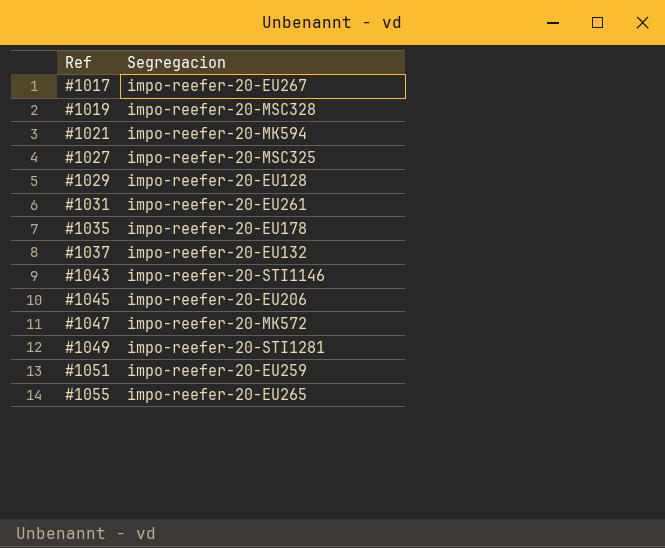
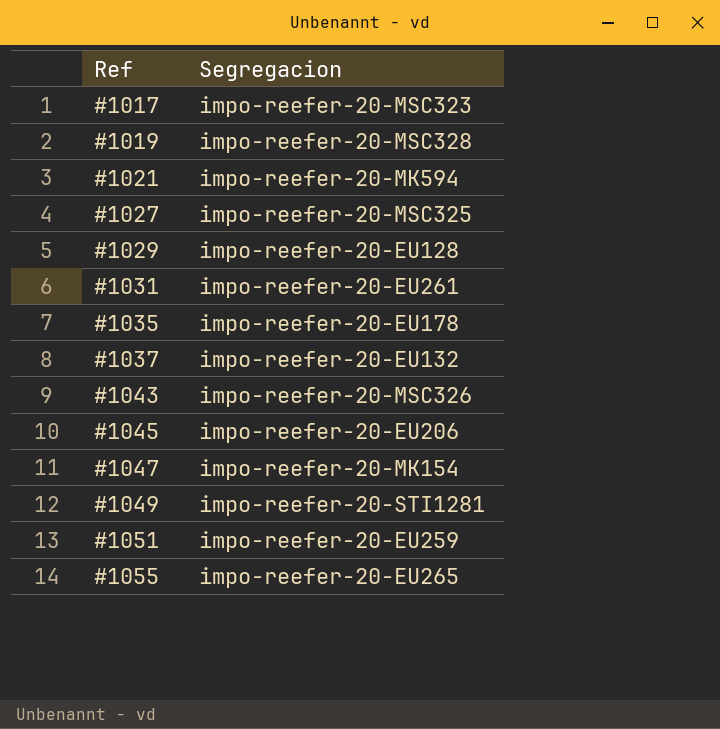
#1017 | Segregacion: impo-reefer-20-EU267 -> impo-reefer-20-MSC323
#1043 | Segregacion: impo-reefer-20-STI1146 -> impo-reefer-20-MSC326
#1047 | Segregacion: impo-reefer-20-MK572 -> impo-reefer-20-MK154

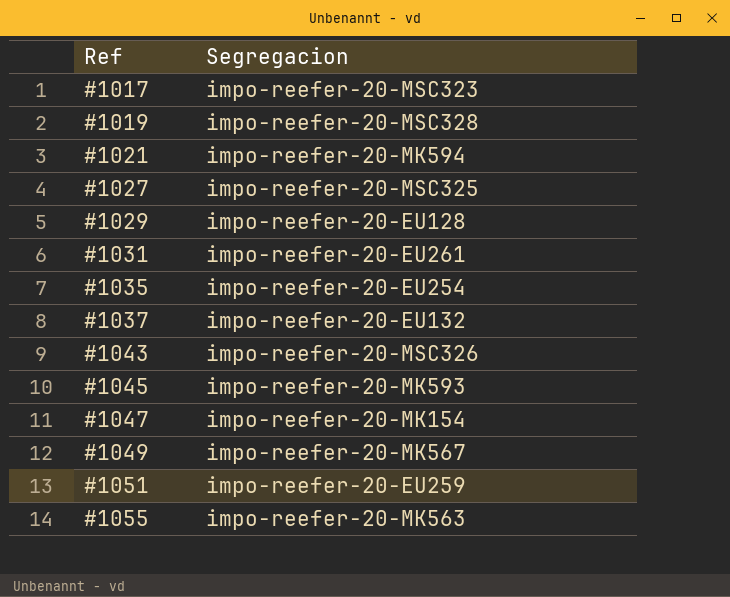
#1035 | Segregacion: impo-reefer-20-EU178 -> impo-reefer-20-EU254
#1045 | Segregacion: impo-reefer-20-EU206 -> impo-reefer-20-MK593
#1049 | Segregacion: impo-reefer-20-STI1281 -> impo-reefer-20-MK567
#1055 | Segregacion: impo-reefer-20-EU265 -> impo-reefer-20-MK563

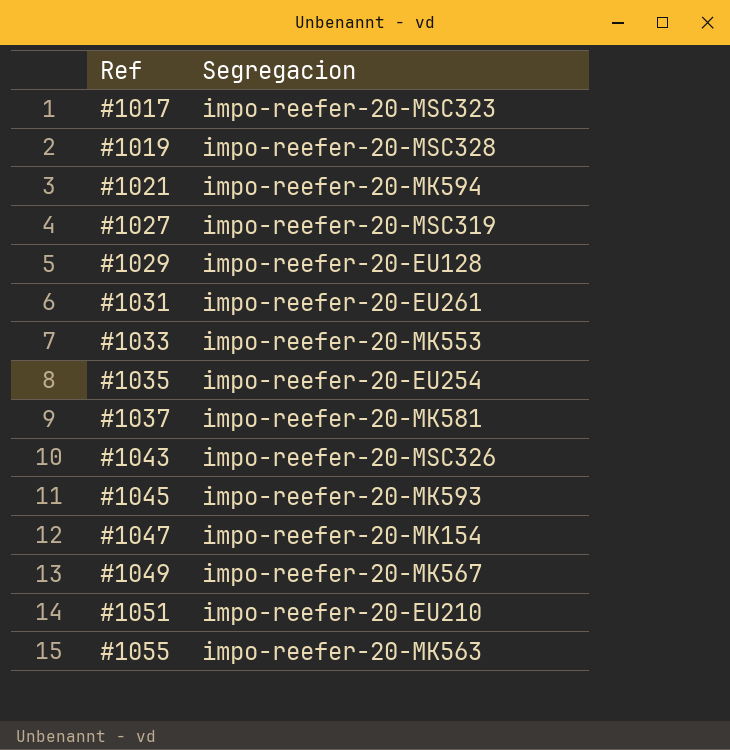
#1027 | Segregacion: impo-reefer-20-MSC325 -> impo-reefer-20-MSC319
row #1033: none -> impo-reefer-20-MK553
#1037 | Segregacion: impo-reefer-20-EU132 -> impo-reefer-20-MK581
#1051 | Segregacion: impo-reefer-20-EU259 -> impo-reefer-20-EU210

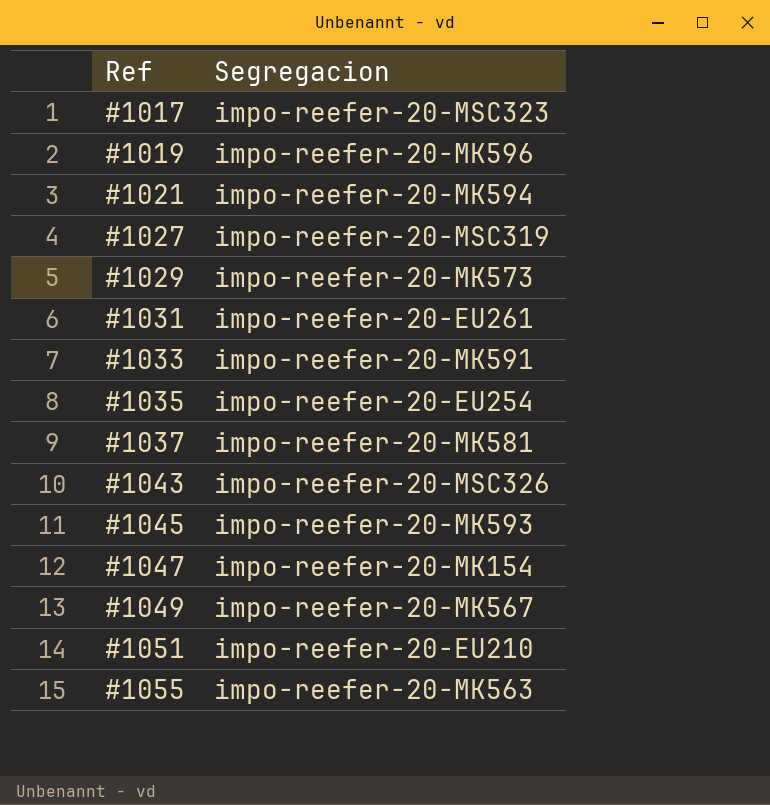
#1019 | Segregacion: impo-reefer-20-MSC328 -> impo-reefer-20-MK596
#1029 | Segregacion: impo-reefer-20-EU128 -> impo-reefer-20-MK573
#1033 | Segregacion: impo-reefer-20-MK553 -> impo-reefer-20-MK591

